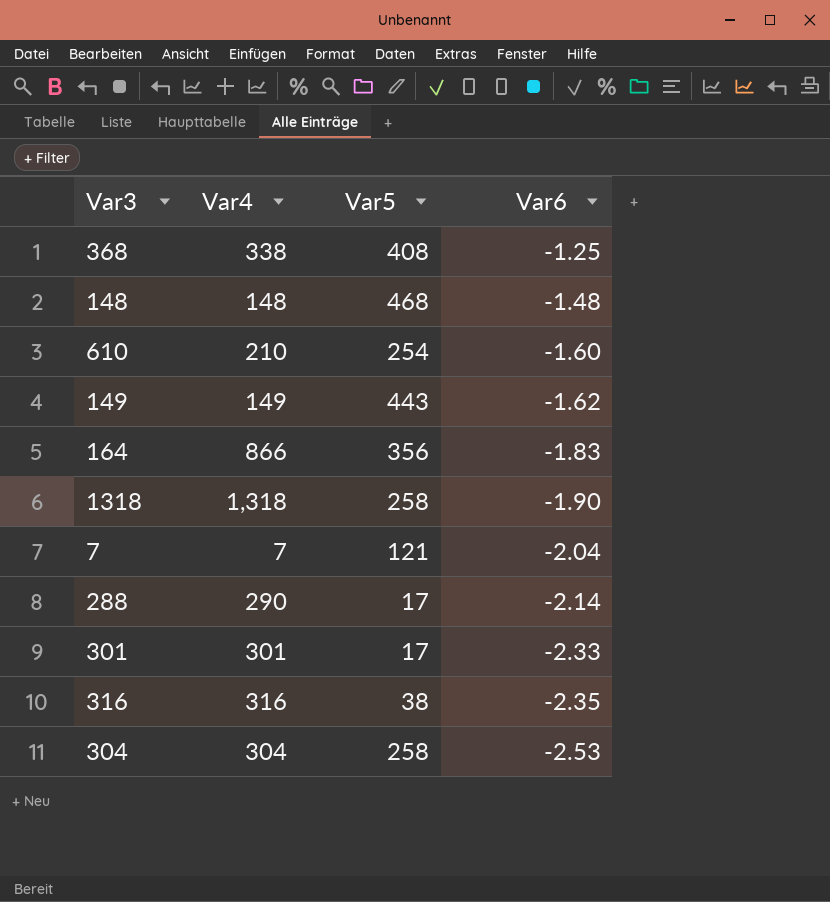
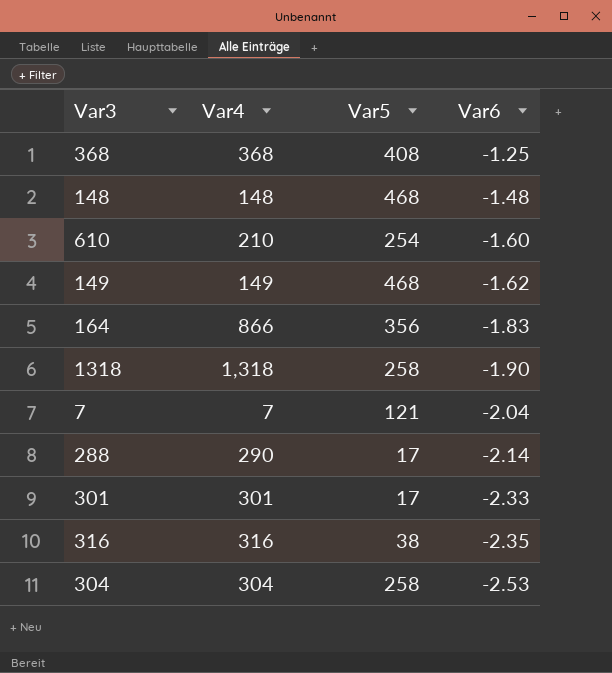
368 | Var4: 338 -> 368
149 | Var5: 443 -> 468

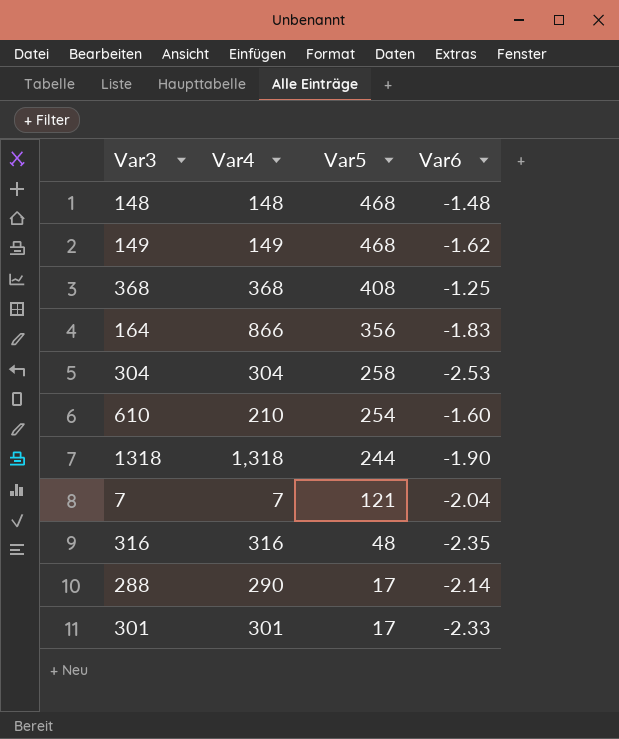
row order: Var6 descending -> Var5 descending
1318 | Var5: 258 -> 244
316 | Var5: 38 -> 48

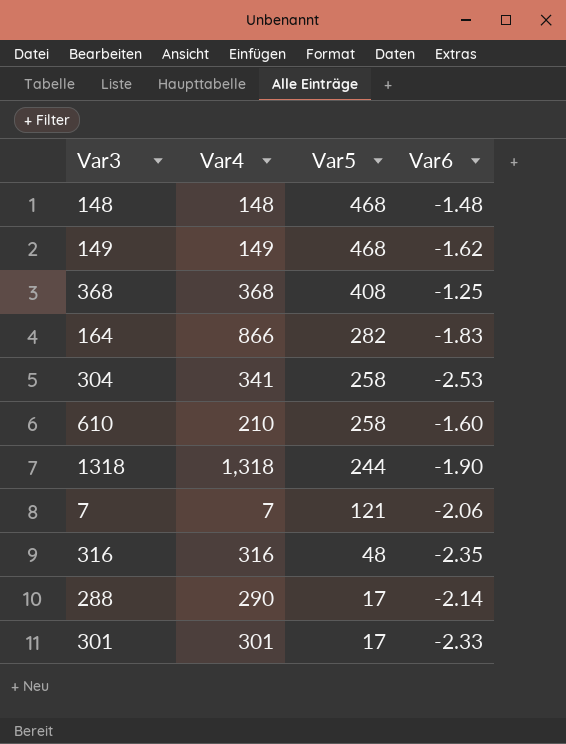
164 | Var5: 356 -> 282
304 | Var4: 304 -> 341
610 | Var5: 254 -> 258
7 | Var6: -2.04 -> -2.06

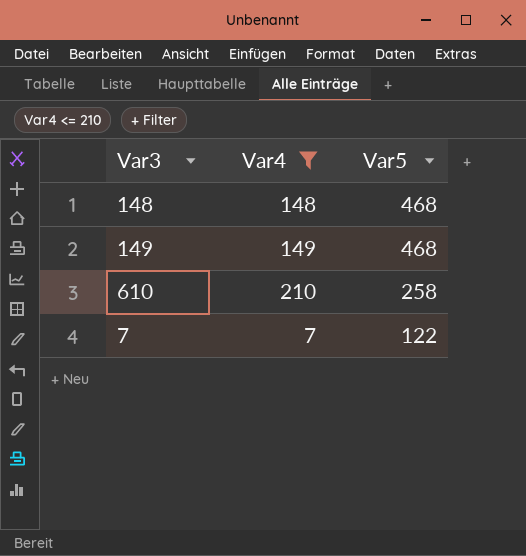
filter: none -> Var4 <= 210
column Var6 | position: 4 -> none
7 | Var5: 121 -> 122

